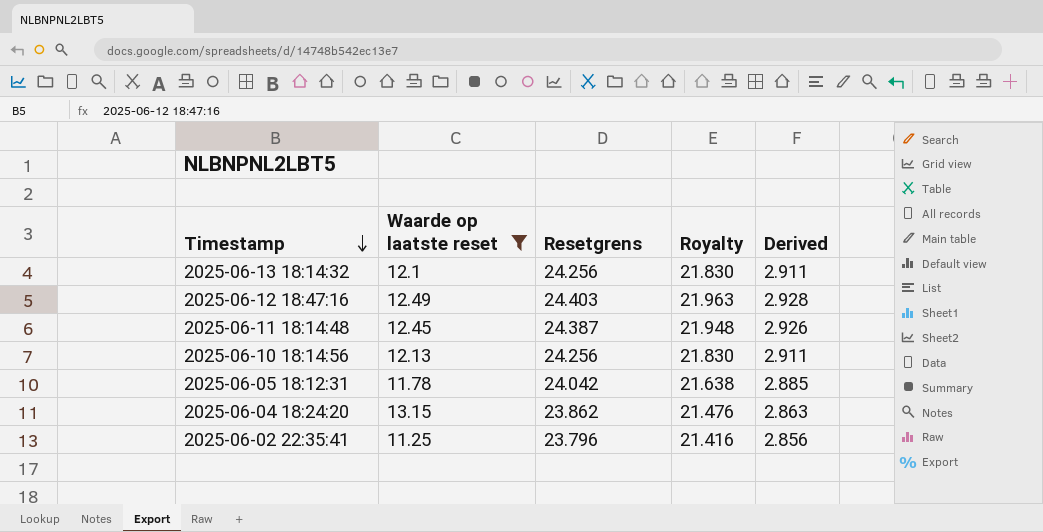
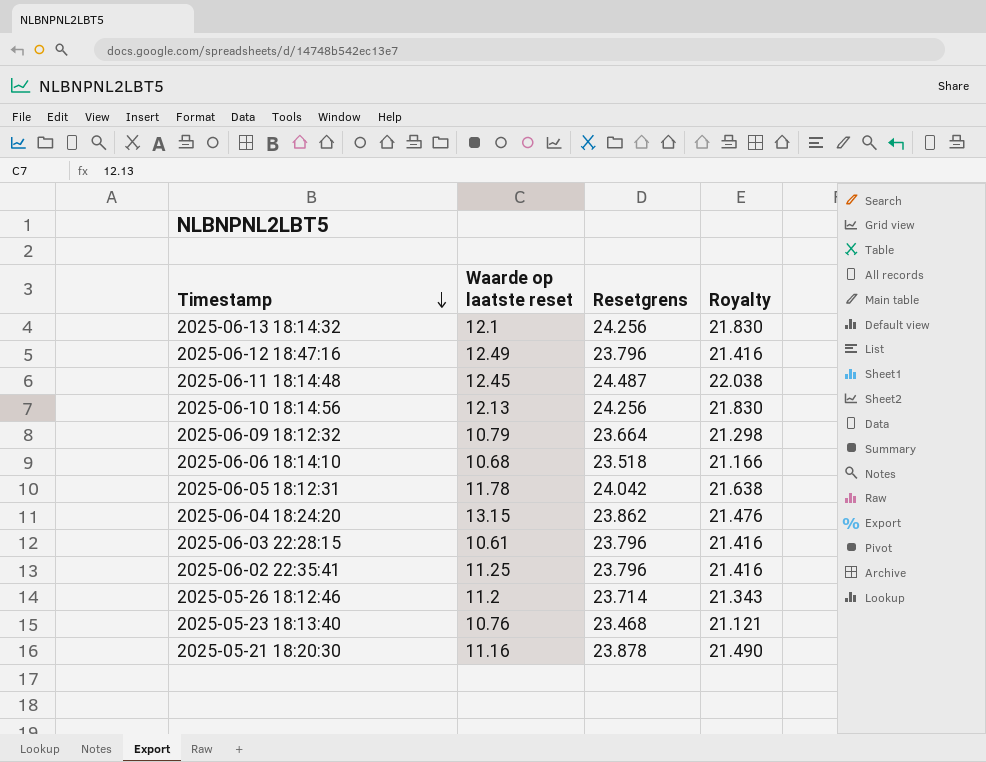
filter: Waarde op laatste reset >= 11.25 -> none
column Derived | formula: [Resetgrens] * 0.12 -> none
2025-06-12 18:47:16 | Resetgrens: 24.403 -> 23.796
2025-06-12 18:47:16 | Royalty: 21.963 -> 21.416
2025-06-11 18:14:48 | Resetgrens: 24.387 -> 24.487
2025-06-11 18:14:48 | Royalty: 21.948 -> 22.038

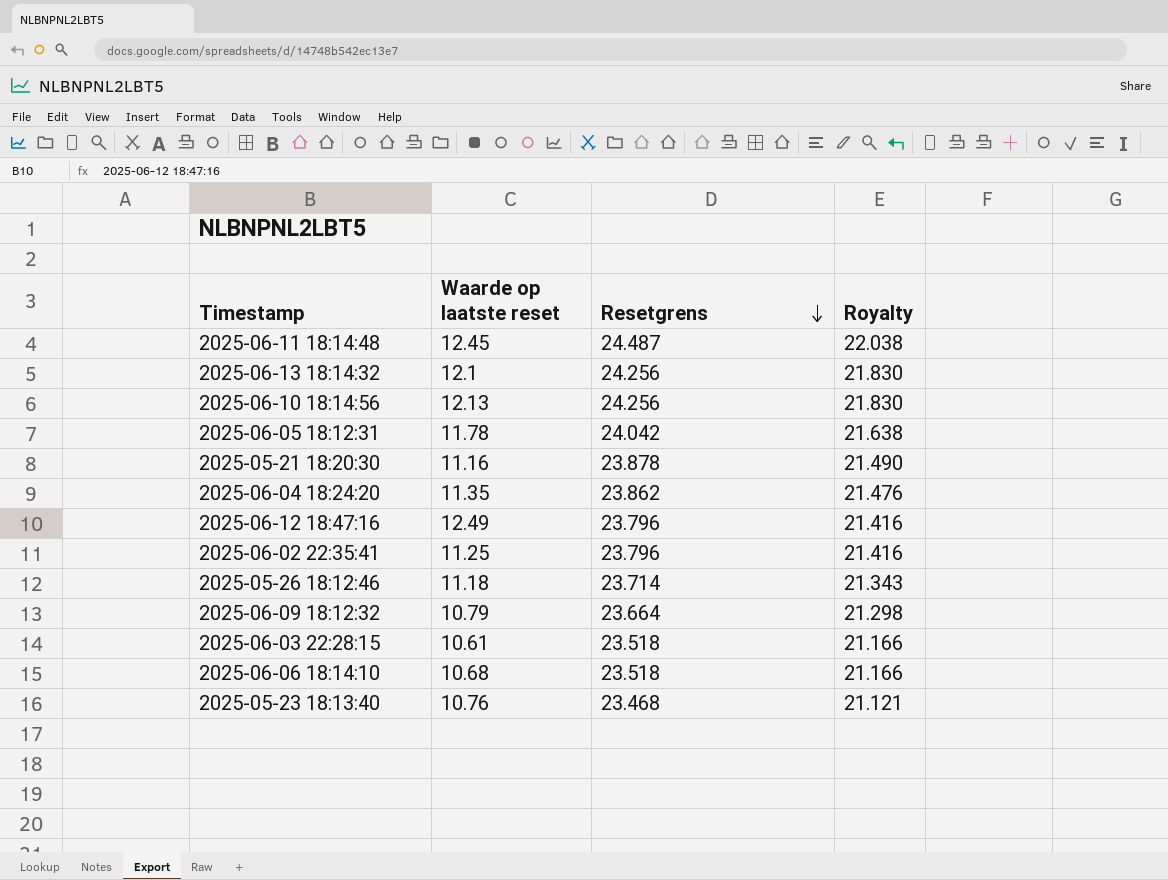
row order: Timestamp descending -> Resetgrens descending
2025-06-04 18:24:20 | Waarde op laatste reset: 13.15 -> 11.35
2025-05-26 18:12:46 | Waarde op laatste reset: 11.2 -> 11.18
2025-06-03 22:28:15 | Resetgrens: 23.796 -> 23.518
2025-06-03 22:28:15 | Royalty: 21.416 -> 21.166

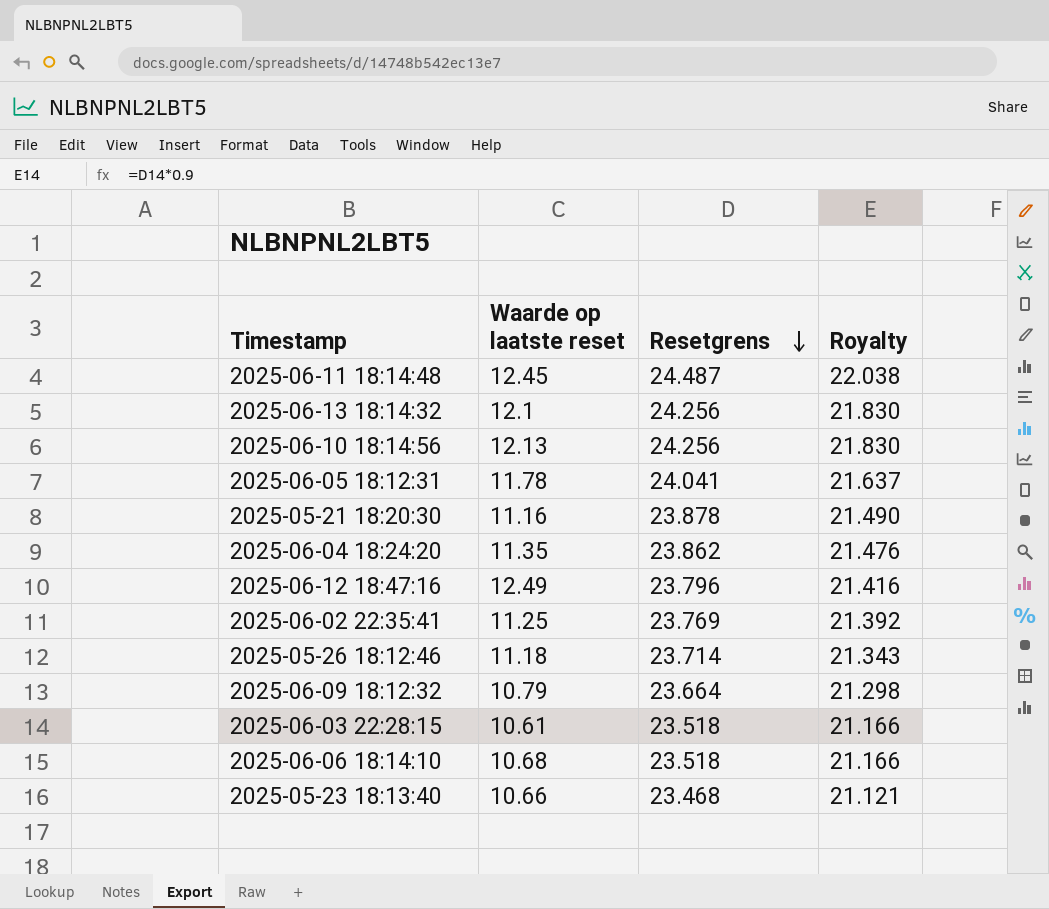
2025-06-05 18:12:31 | Resetgrens: 24.042 -> 24.041
2025-06-05 18:12:31 | Royalty: 21.638 -> 21.637
2025-06-02 22:35:41 | Resetgrens: 23.796 -> 23.769
2025-06-02 22:35:41 | Royalty: 21.416 -> 21.392
2025-05-23 18:13:40 | Waarde op laatste reset: 10.76 -> 10.66

